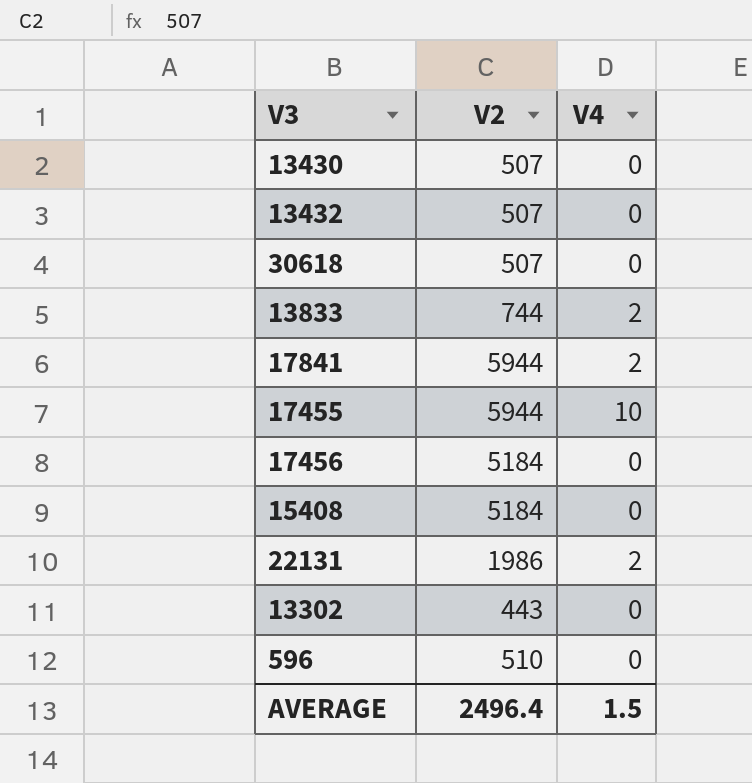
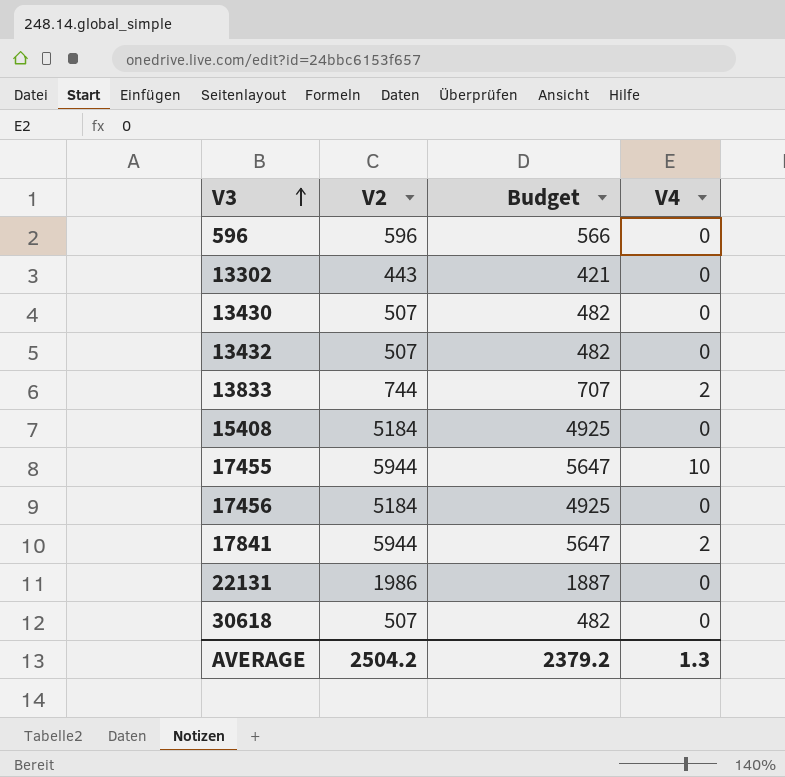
row order: none -> V3 ascending
column Budget | formula: none -> [V2] * 0.95
596 | V2: 510 -> 596
22131 | V4: 2 -> 0
AVERAGE | V2: 2496.4 -> 2504.2
AVERAGE | V4: 1.5 -> 1.3

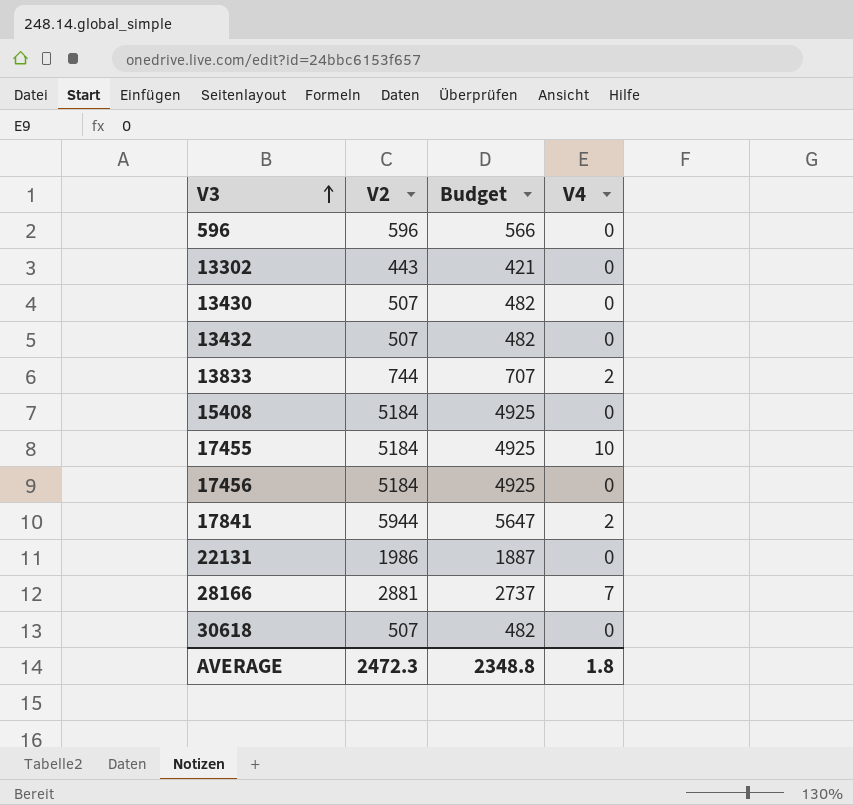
17455 | V2: 5944 -> 5184
17455 | Budget: 5647 -> 4925
row 28166: none -> 2881 | 2737 | 7
AVERAGE | V2: 2504.2 -> 2472.3
AVERAGE | Budget: 2379.2 -> 2348.8
AVERAGE | V4: 1.3 -> 1.8

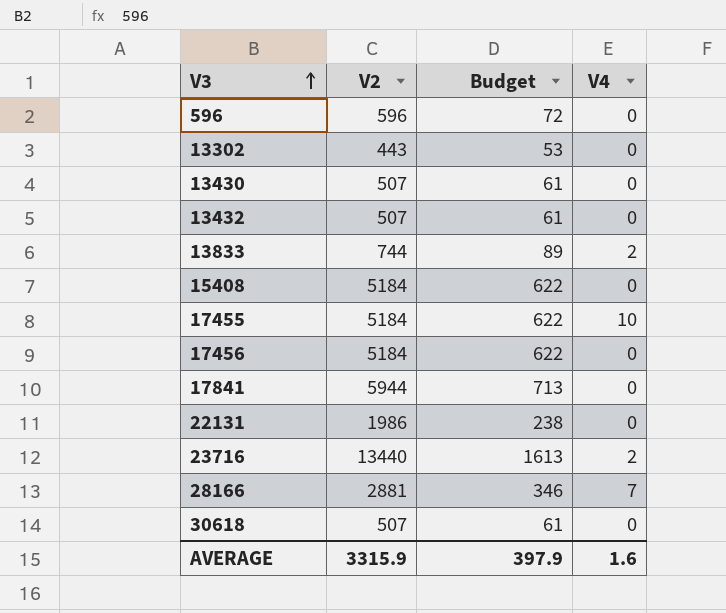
column Budget | formula: [V2] * 0.95 -> [V2] * 0.12
17841 | V4: 2 -> 0
row 23716: none -> 13440 | 1613 | 2
AVERAGE | V2: 2472.3 -> 3315.9
AVERAGE | Budget: 2348.8 -> 397.9
AVERAGE | V4: 1.8 -> 1.6

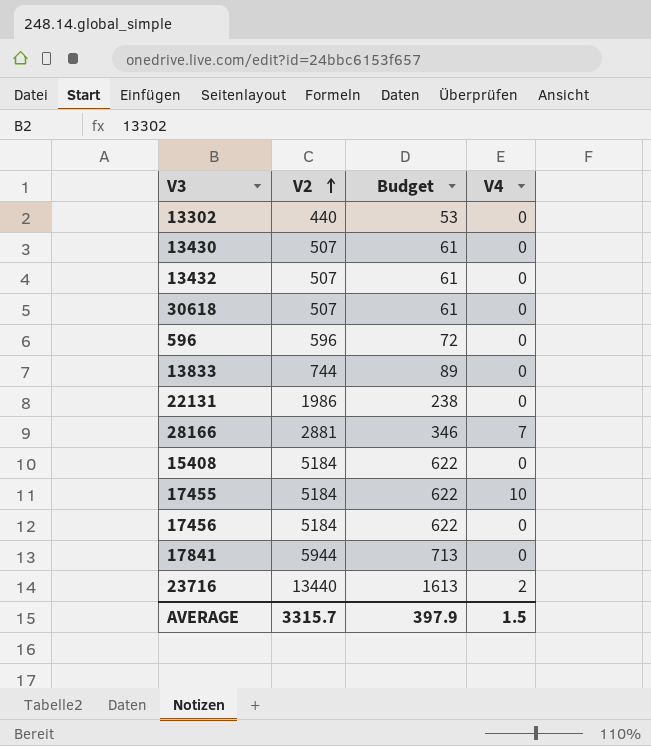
row order: V3 ascending -> V2 ascending
13302 | V2: 443 -> 440
13833 | V4: 2 -> 0
AVERAGE | V2: 3315.9 -> 3315.7
AVERAGE | V4: 1.6 -> 1.5

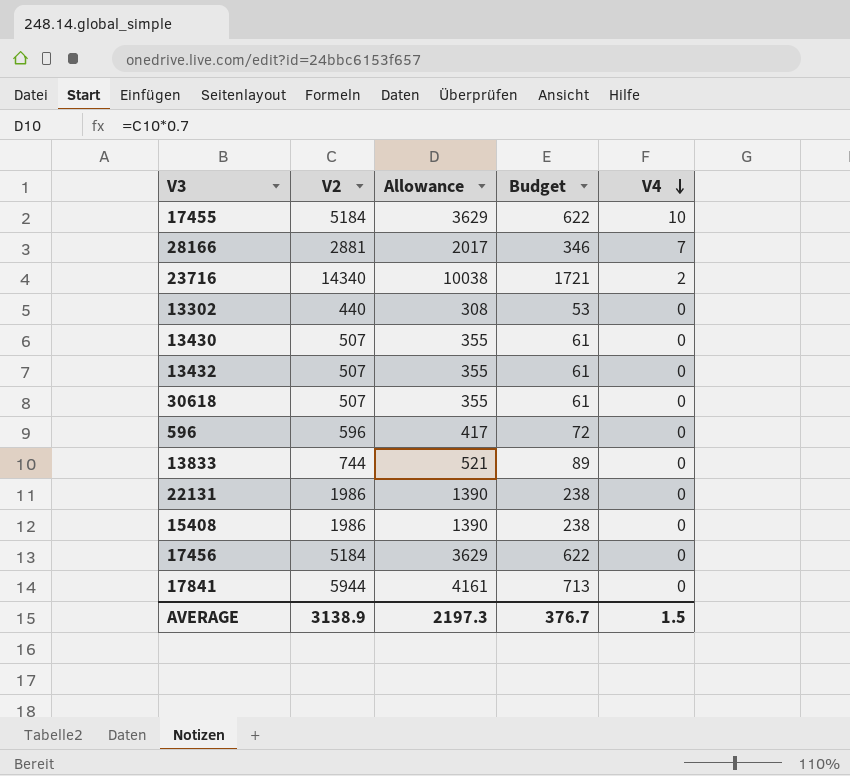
row order: V2 ascending -> V4 descending
column Allowance | formula: none -> [V2] * 0.7
23716 | V2: 13440 -> 14340
23716 | Budget: 1613 -> 1721
15408 | V2: 5184 -> 1986
15408 | Budget: 622 -> 238
AVERAGE | V2: 3315.7 -> 3138.9
AVERAGE | Budget: 397.9 -> 376.7

